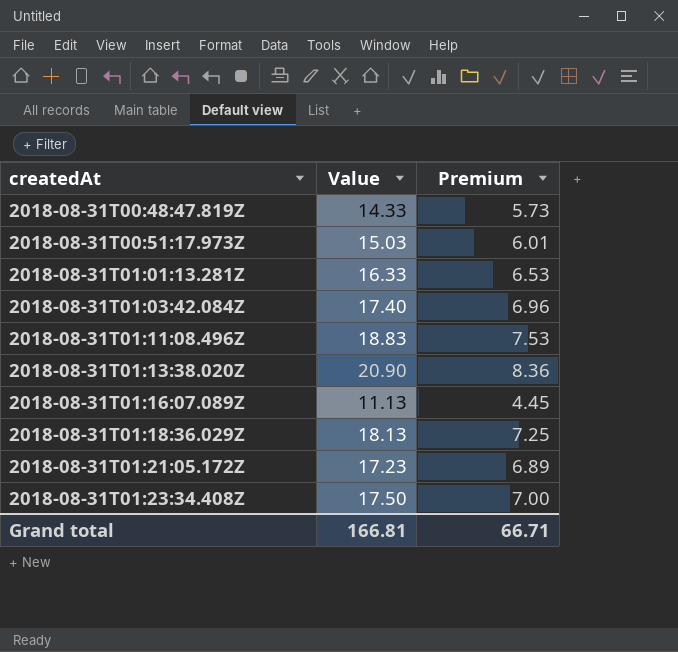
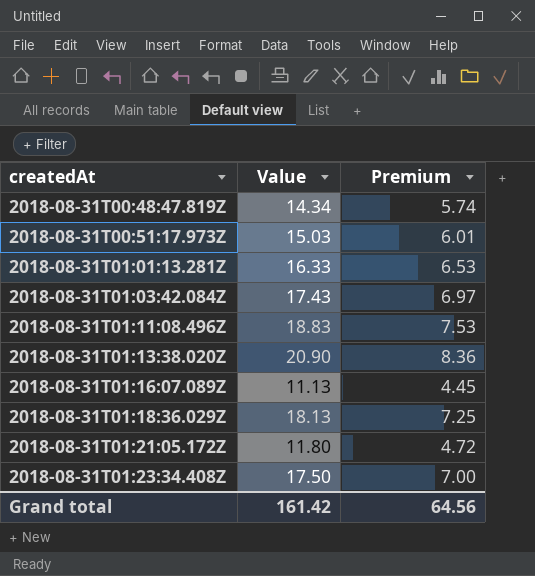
2018-08-31T00:48:47.819Z | Value: 14.33 -> 14.34
2018-08-31T00:48:47.819Z | Premium: 5.73 -> 5.74
2018-08-31T01:03:42.084Z | Value: 17.40 -> 17.43
2018-08-31T01:03:42.084Z | Premium: 6.96 -> 6.97
2018-08-31T01:21:05.172Z | Value: 17.23 -> 11.80
2018-08-31T01:21:05.172Z | Premium: 6.89 -> 4.72
Grand total | Value: 166.81 -> 161.42
Grand total | Premium: 66.71 -> 64.56

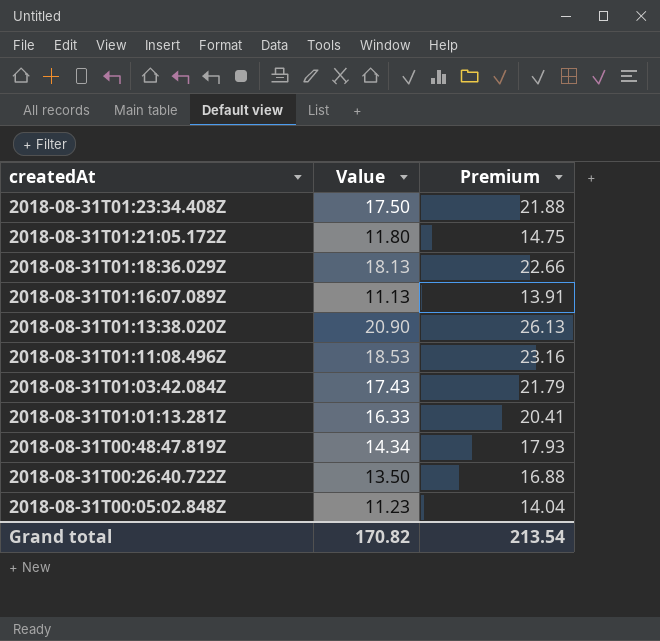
row order: createdAt ascending -> createdAt descending
column Premium | formula: [Value] * 0.4 -> [Value] * 1.25
row 2018-08-31T00:51:17.973Z: 15.03 | 6.01 -> none
2018-08-31T01:11:08.496Z | Value: 18.83 -> 18.53
row 2018-08-31T00:26:40.722Z: none -> 13.50 | 16.88
row 2018-08-31T00:05:02.848Z: none -> 11.23 | 14.04
Grand total | Value: 161.42 -> 170.82
Grand total | Premium: 64.56 -> 213.54

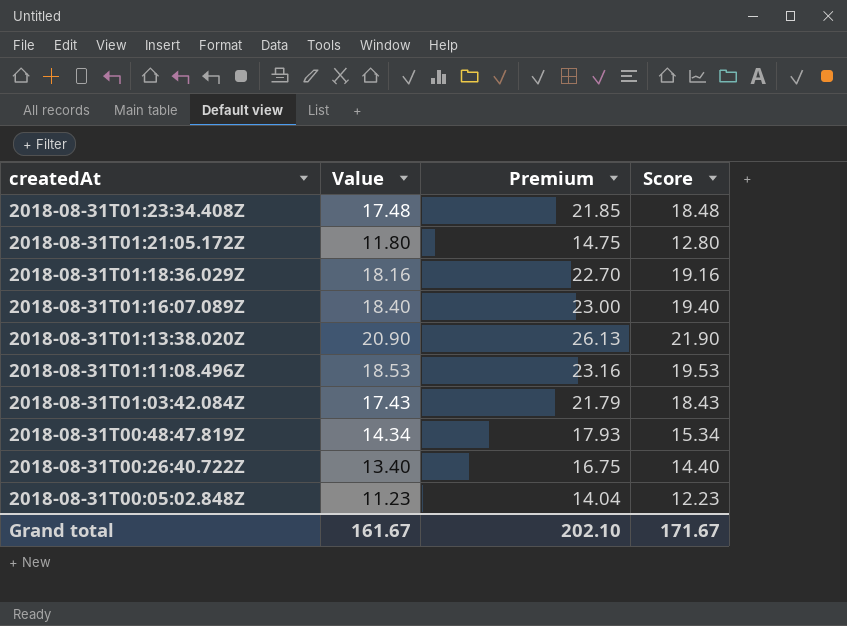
column Score | formula: none -> [Value] + 1
row 2018-08-31T01:01:13.281Z: 16.33 | 20.41 -> none
2018-08-31T01:23:34.408Z | Value: 17.50 -> 17.48
2018-08-31T01:23:34.408Z | Premium: 21.88 -> 21.85
2018-08-31T01:18:36.029Z | Value: 18.13 -> 18.16
2018-08-31T01:18:36.029Z | Premium: 22.66 -> 22.70
2018-08-31T01:16:07.089Z | Value: 11.13 -> 18.40
2018-08-31T01:16:07.089Z | Premium: 13.91 -> 23.00
2018-08-31T00:26:40.722Z | Value: 13.50 -> 13.40
2018-08-31T00:26:40.722Z | Premium: 16.88 -> 16.75
Grand total | Value: 170.82 -> 161.67
Grand total | Premium: 213.54 -> 202.10

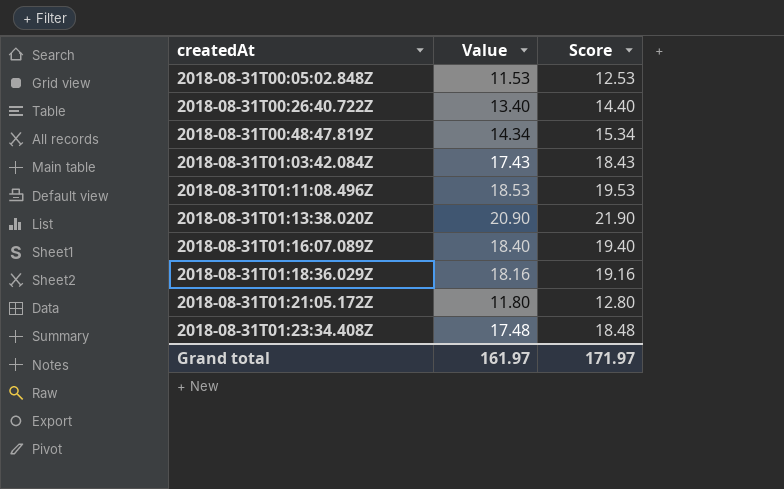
row order: createdAt descending -> createdAt ascending
column Premium | formula: [Value] * 1.25 -> none
2018-08-31T00:05:02.848Z | Value: 11.23 -> 11.53
2018-08-31T00:05:02.848Z | Score: 12.23 -> 12.53
Grand total | Value: 161.67 -> 161.97
Grand total | Score: 171.67 -> 171.97

